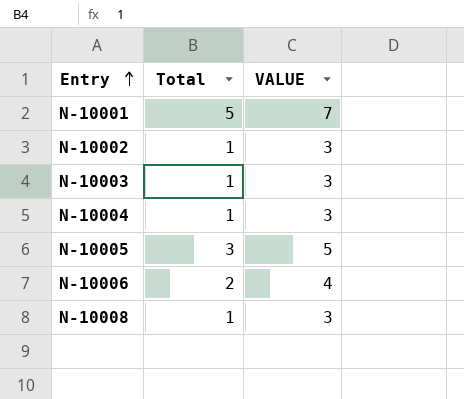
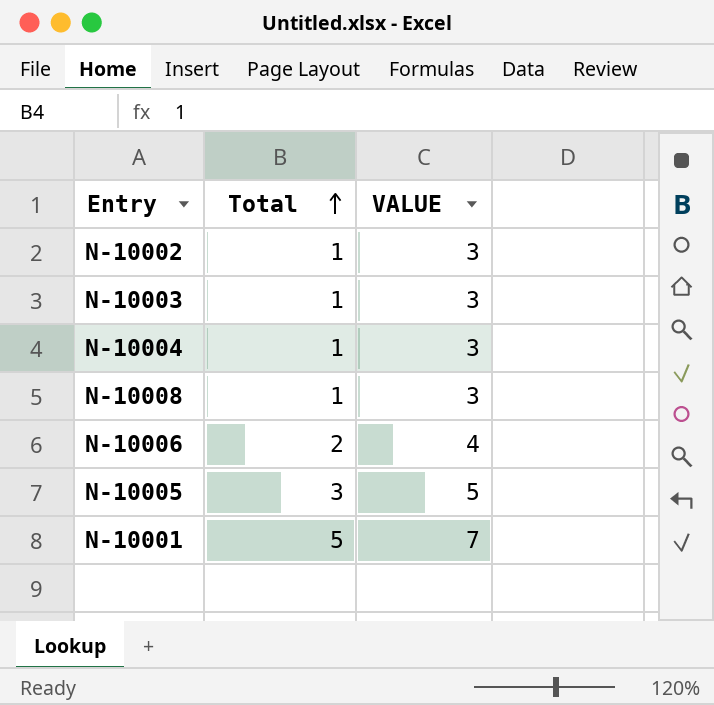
row order: Entry ascending -> Total ascending

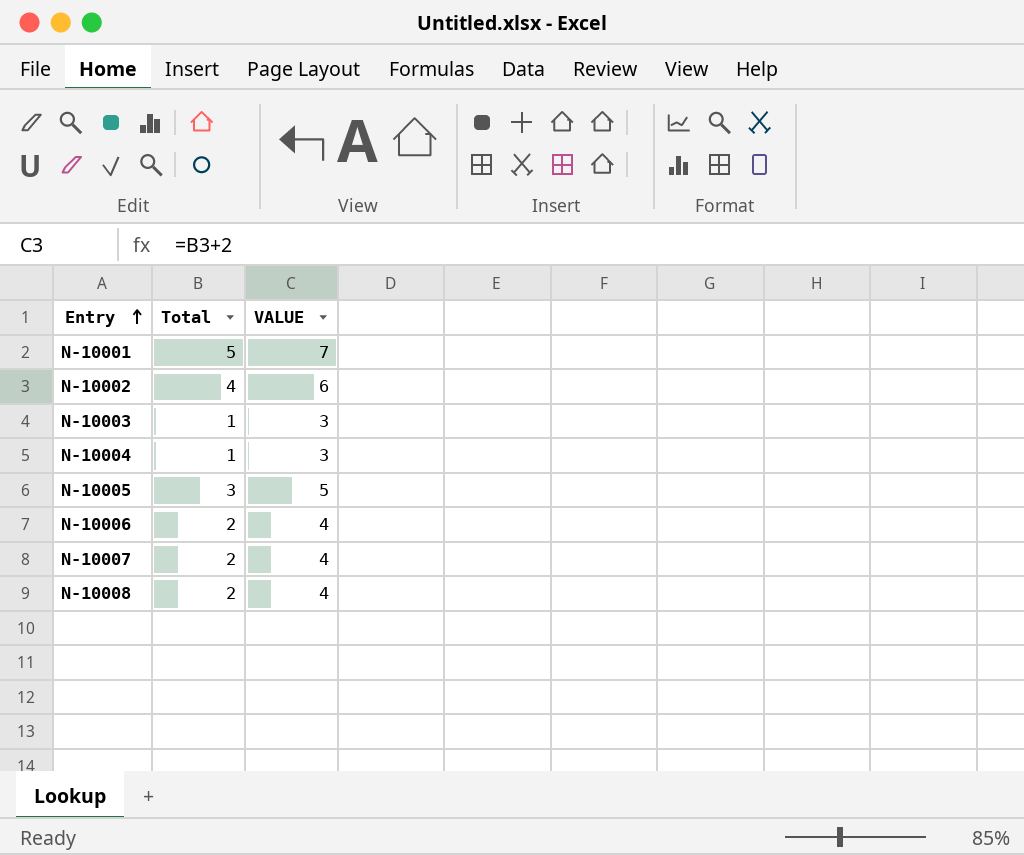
row order: Total ascending -> Entry ascending
N-10002 | Total: 1 -> 4
N-10002 | VALUE: 3 -> 6
row N-10007: none -> 2 | 4
N-10008 | Total: 1 -> 2
N-10008 | VALUE: 3 -> 4

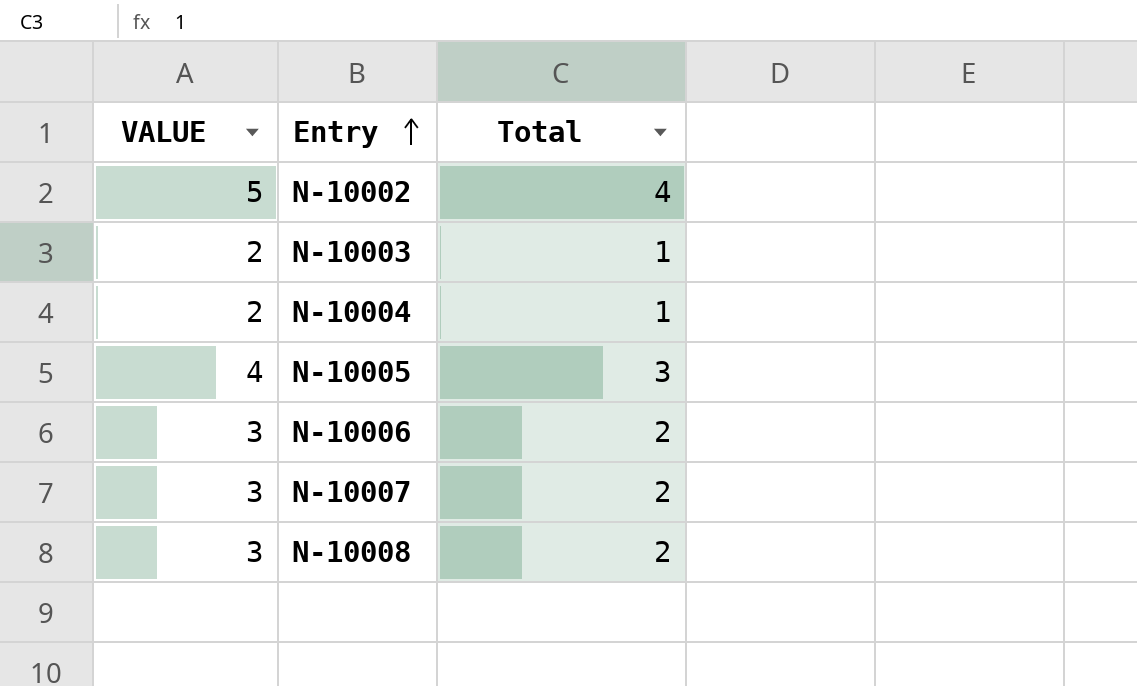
column VALUE | formula: [Total] + 2 -> [Total] + 1
column VALUE | position: 3 -> 1
row N-10001: 5 | 7 -> none

